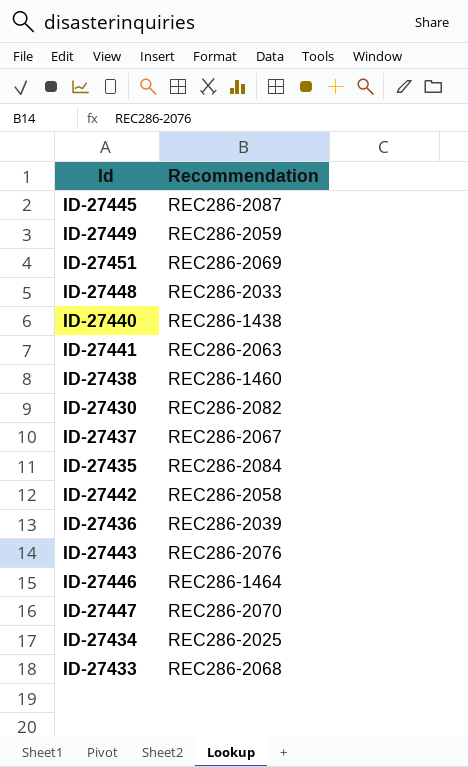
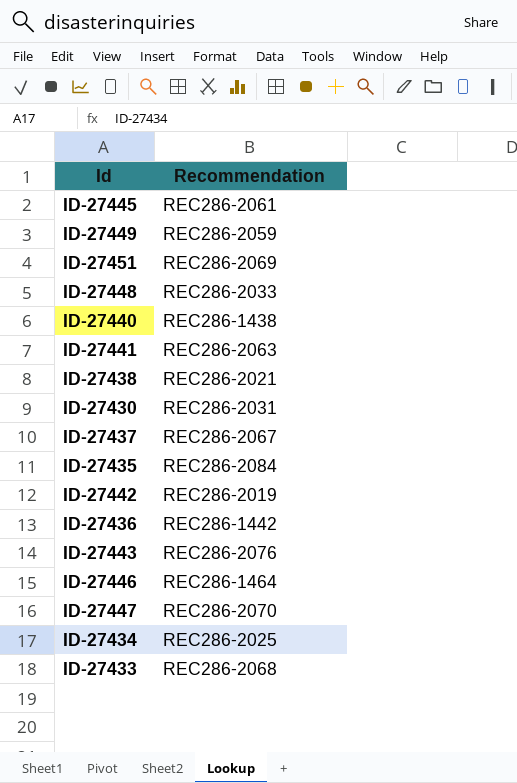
ID-27445 | Recommendation: REC286-2087 -> REC286-2061
ID-27438 | Recommendation: REC286-1460 -> REC286-2021
ID-27430 | Recommendation: REC286-2082 -> REC286-2031
ID-27442 | Recommendation: REC286-2058 -> REC286-2019
ID-27436 | Recommendation: REC286-2039 -> REC286-1442

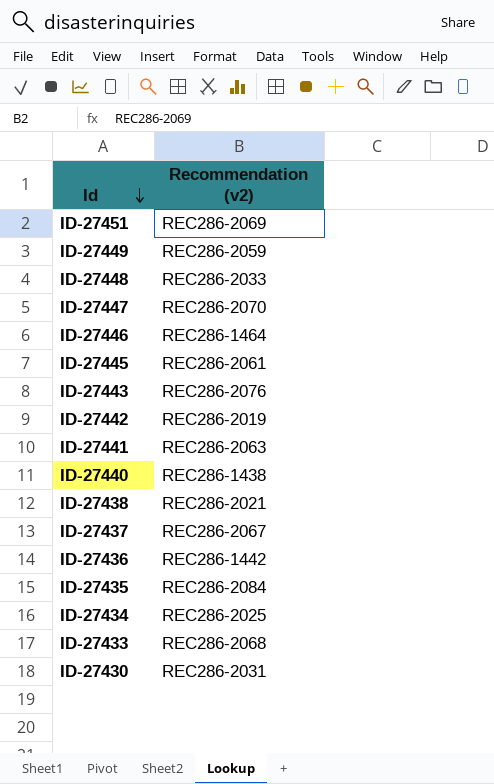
row order: none -> Id descending
column name: Recommendation -> Recommendation (v2)

